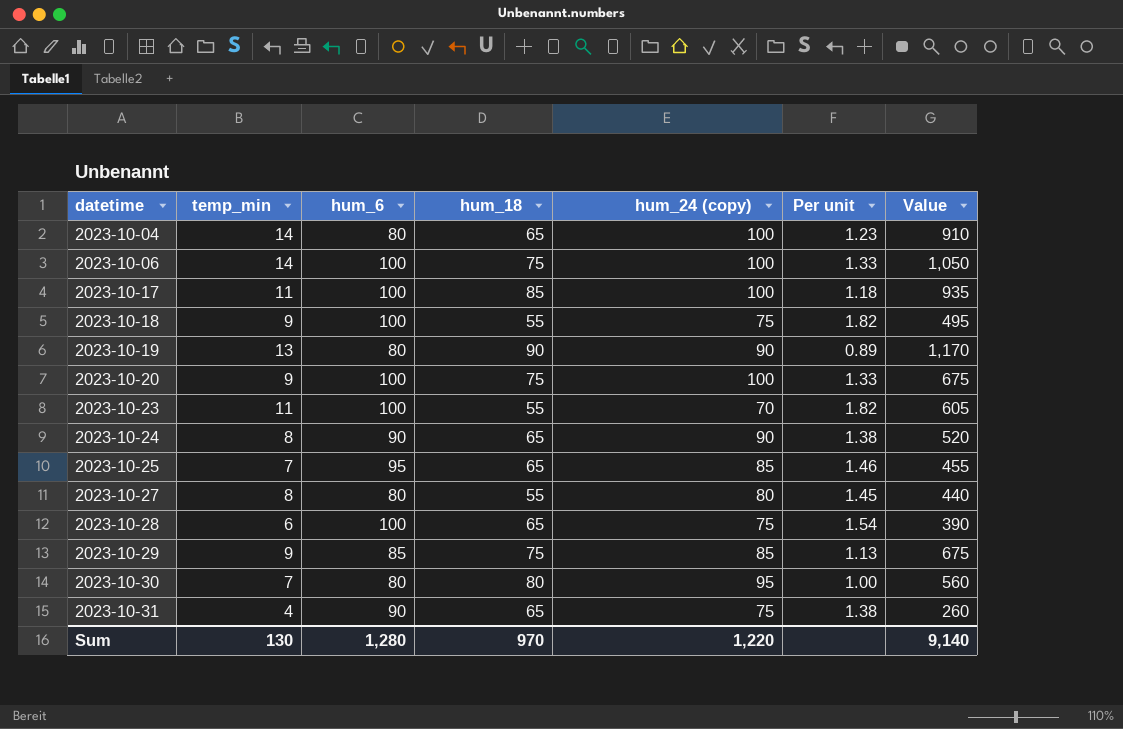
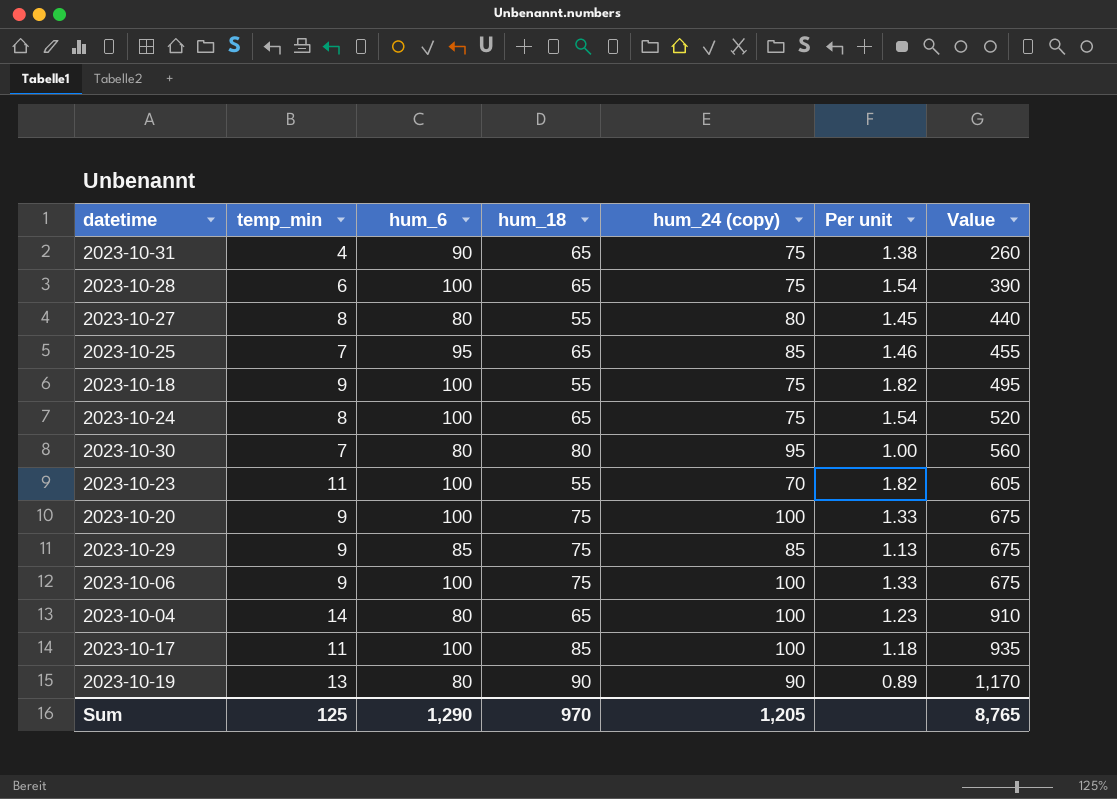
row order: datetime ascending -> Value ascending
2023-10-24 | hum_6: 90 -> 100
2023-10-24 | hum_24 (copy): 90 -> 75
2023-10-24 | Per unit: 1.38 -> 1.54
2023-10-06 | temp_min: 14 -> 9
2023-10-06 | Value: 1,050 -> 675
Sum | temp_min: 130 -> 125
Sum | hum_6: 1,280 -> 1,290
Sum | hum_24 (copy): 1,220 -> 1,205
Sum | Value: 9,140 -> 8,765

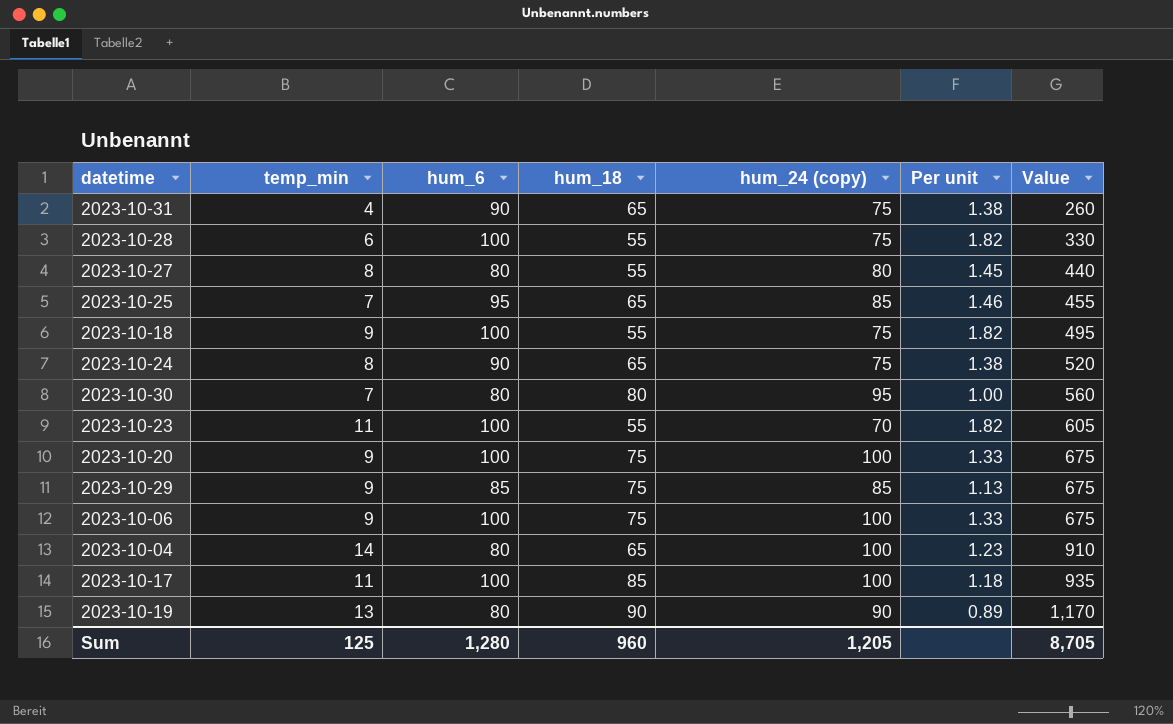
2023-10-28 | hum_18: 65 -> 55
2023-10-28 | Per unit: 1.54 -> 1.82
2023-10-28 | Value: 390 -> 330
2023-10-24 | hum_6: 100 -> 90
2023-10-24 | Per unit: 1.54 -> 1.38
Sum | hum_6: 1,290 -> 1,280
Sum | hum_18: 970 -> 960
Sum | Value: 8,765 -> 8,705

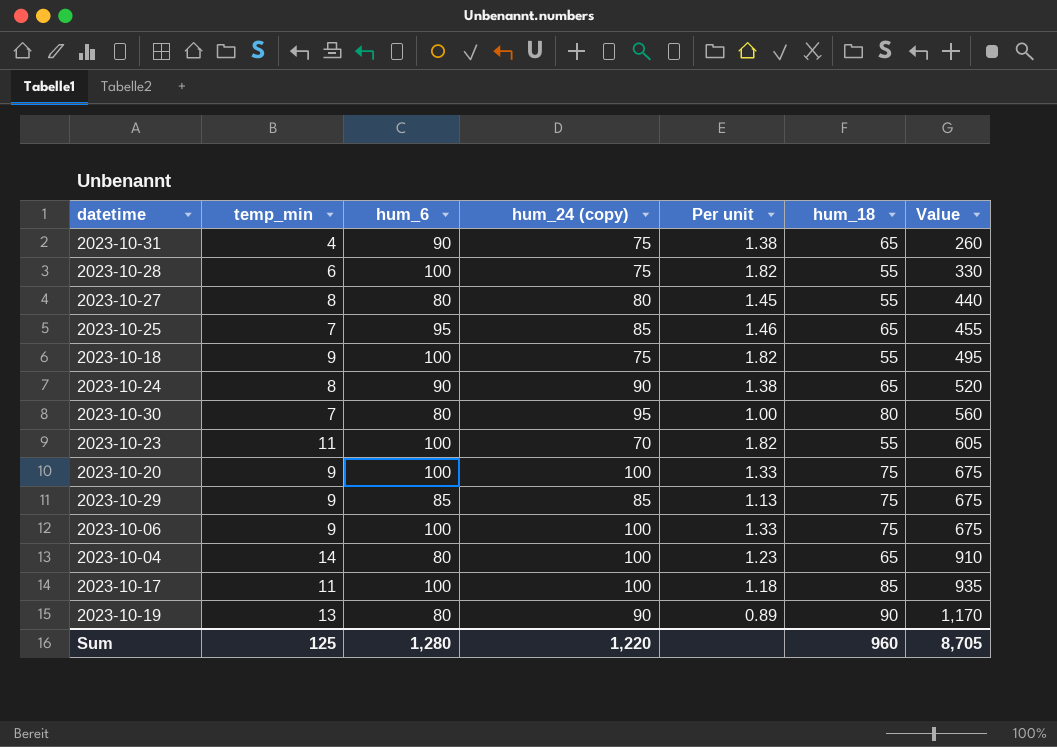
column hum_18 | position: 4 -> 6
2023-10-24 | hum_24 (copy): 75 -> 90
Sum | hum_24 (copy): 1,205 -> 1,220

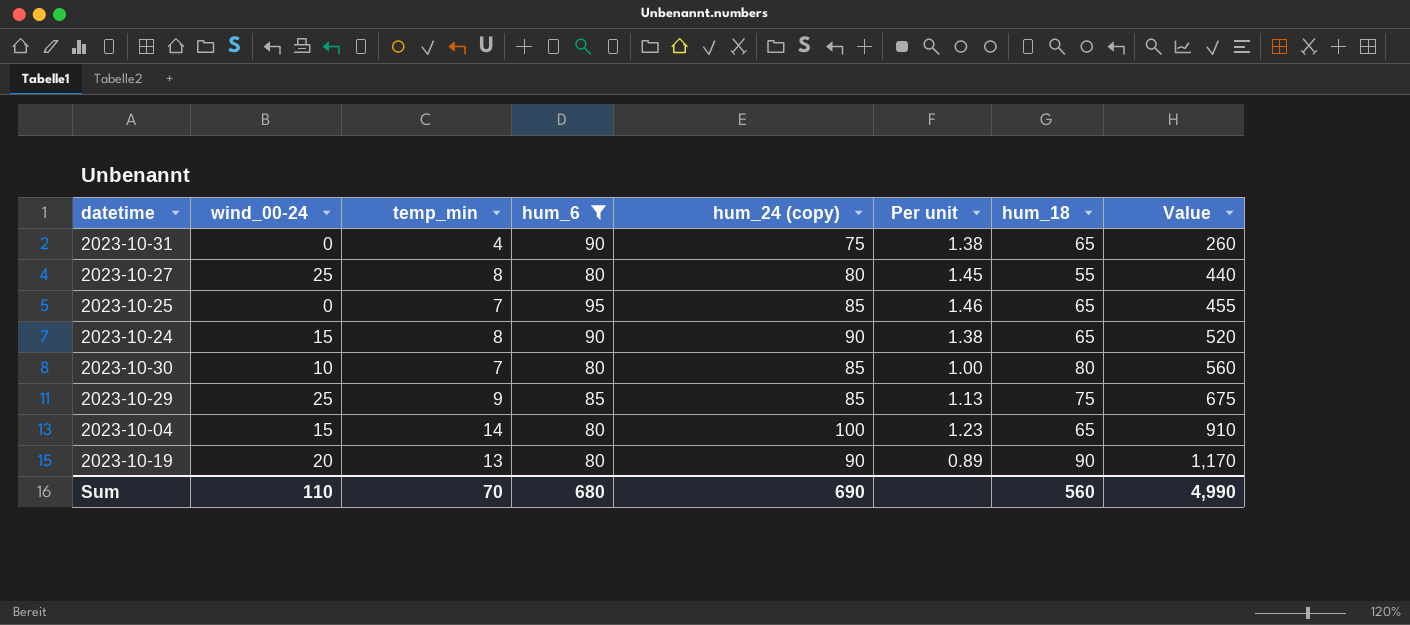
filter: none -> hum_6 != 100
column wind_00-24 | position: none -> 2
2023-10-30 | hum_24 (copy): 95 -> 85
Sum | temp_min: 125 -> 70
Sum | hum_6: 1,280 -> 680
Sum | hum_24 (copy): 1,220 -> 690
Sum | hum_18: 960 -> 560
Sum | Value: 8,705 -> 4,990

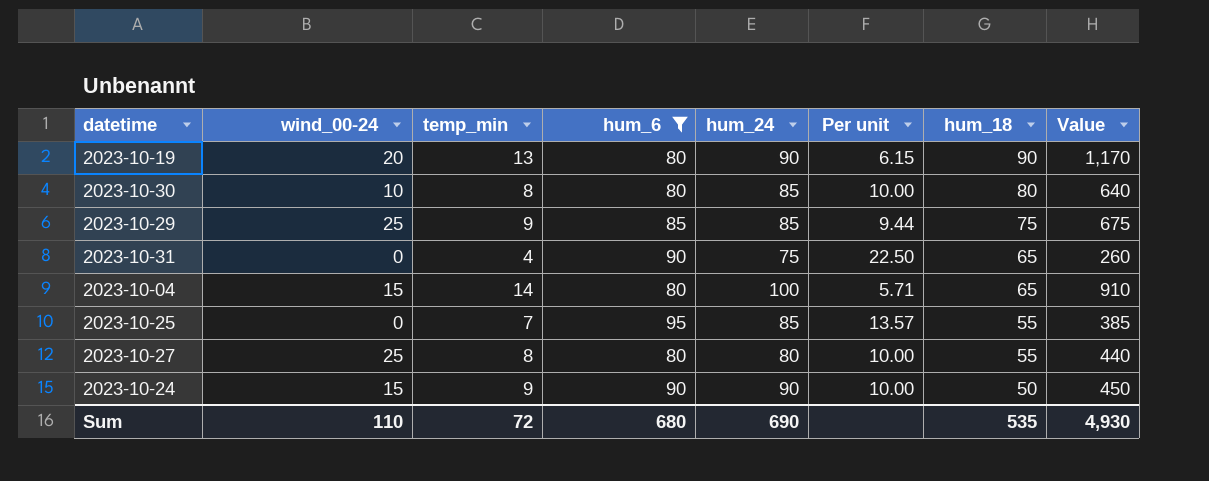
row order: Value ascending -> hum_18 descending
column name: hum_24 (copy) -> hum_24
column Per unit | formula: [hum_6] / [hum_18] -> [hum_6] / [temp_min]
2023-10-30 | temp_min: 7 -> 8
2023-10-30 | Value: 560 -> 640
2023-10-25 | hum_18: 65 -> 55
2023-10-25 | Value: 455 -> 385
2023-10-24 | temp_min: 8 -> 9
2023-10-24 | hum_18: 65 -> 50
2023-10-24 | Value: 520 -> 450
Sum | temp_min: 70 -> 72
Sum | hum_18: 560 -> 535
Sum | Value: 4,990 -> 4,930

